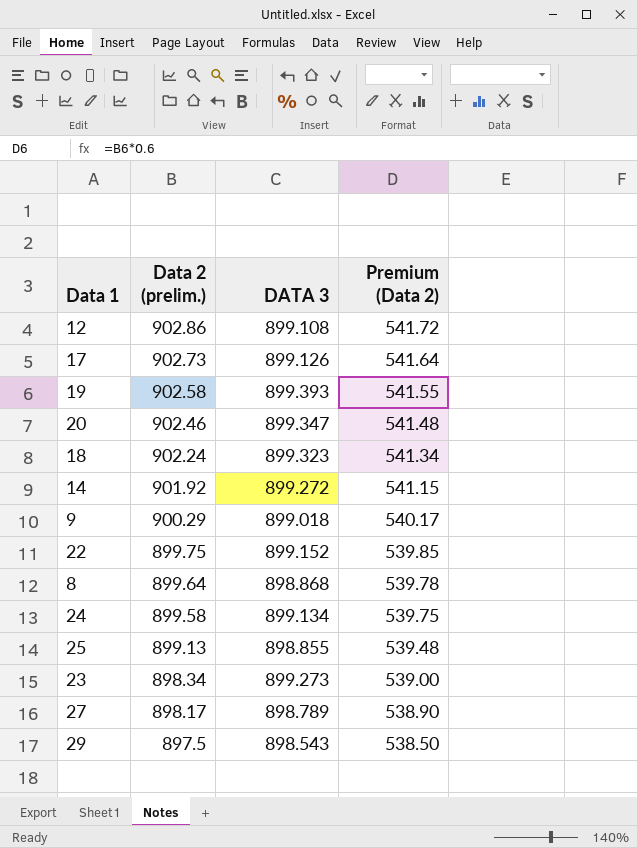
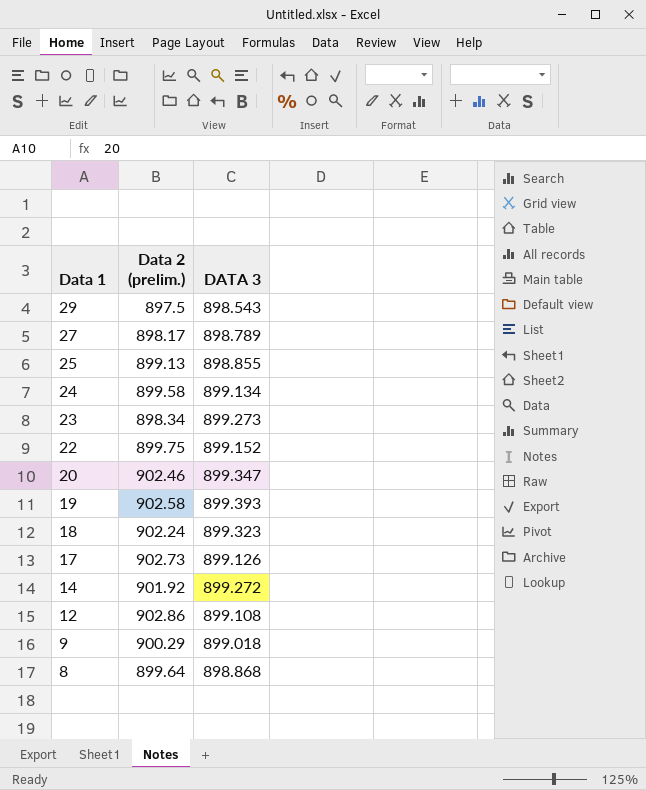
row order: Data 2 (prelim.) descending -> Data 1 descending
column Premium (Data 2) | formula: [Data 2 (prelim.)] * 0.6 -> none

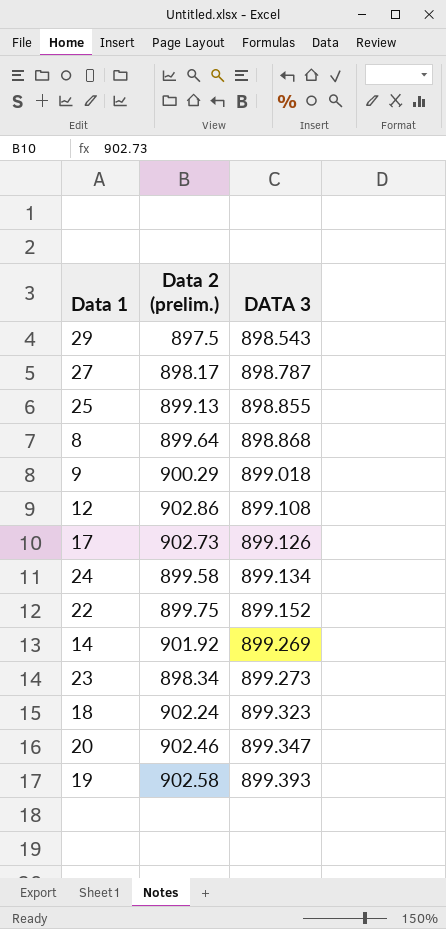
row order: Data 1 descending -> DATA 3 ascending
27 | DATA 3: 898.789 -> 898.787
14 | DATA 3: 899.272 -> 899.269

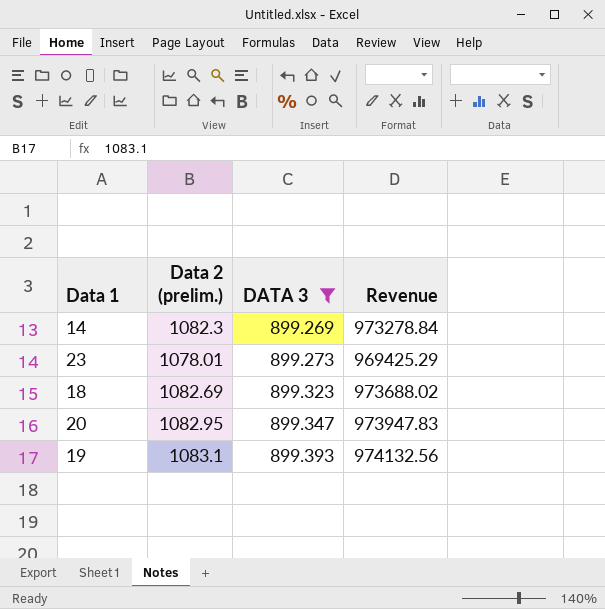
filter: none -> DATA 3 >= 899.269
column Revenue | formula: none -> [Data 2 (prelim.)] * [DATA 3]
14 | Data 2 (prelim.): 901.92 -> 1082.3
23 | Data 2 (prelim.): 898.34 -> 1078.01
18 | Data 2 (prelim.): 902.24 -> 1082.69
20 | Data 2 (prelim.): 902.46 -> 1082.95
19 | Data 2 (prelim.): 902.58 -> 1083.1

